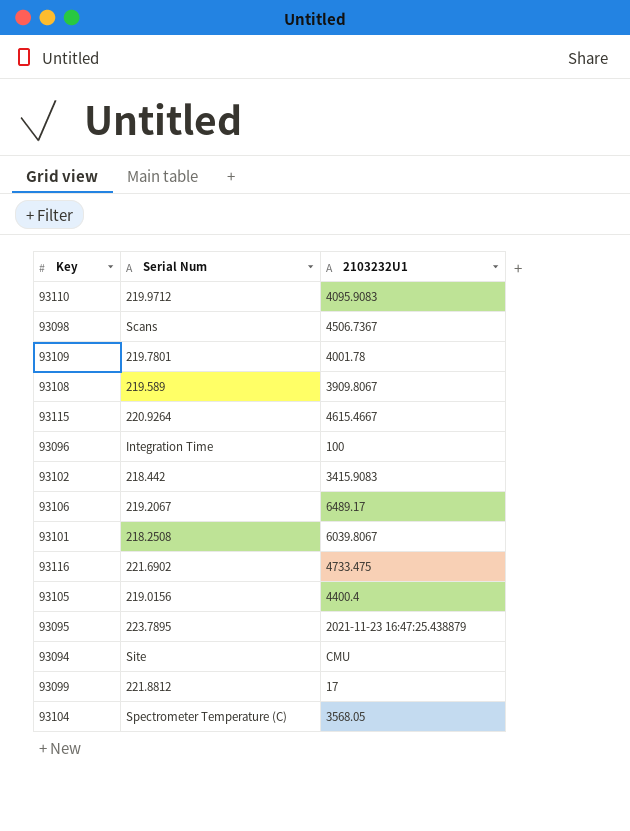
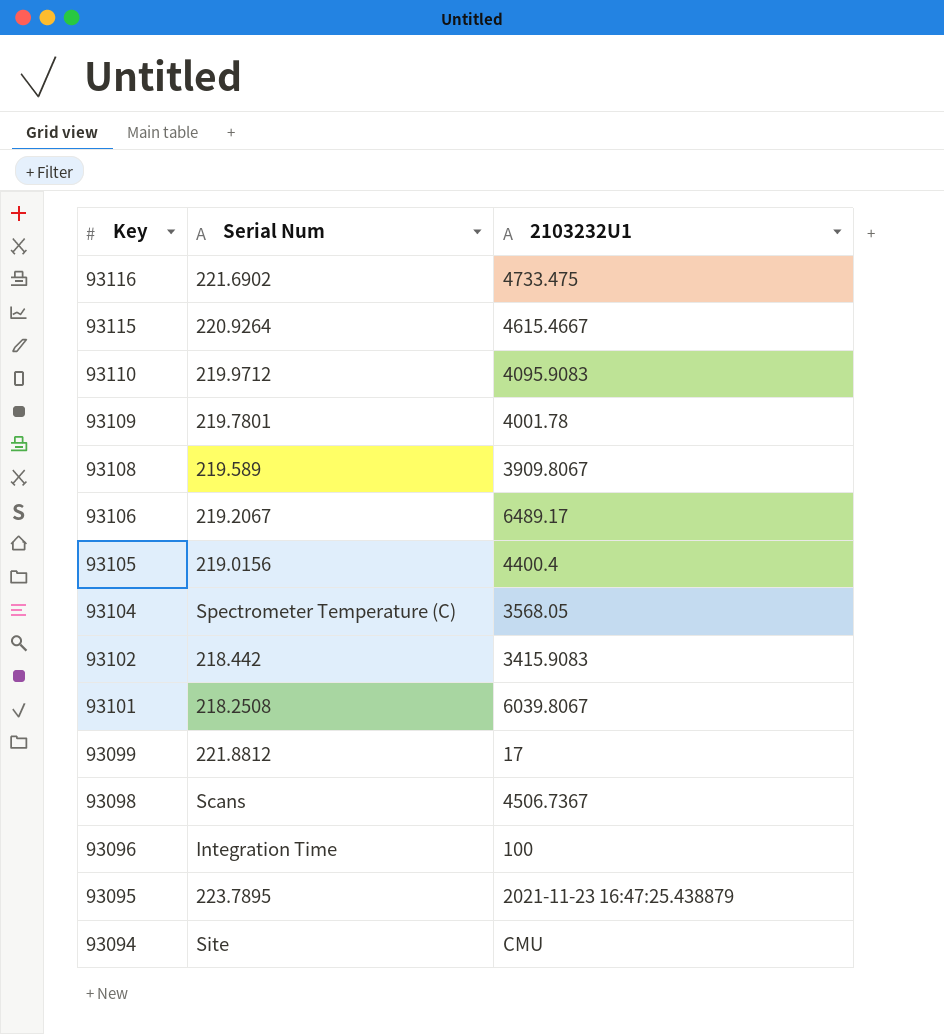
row order: none -> Key descending

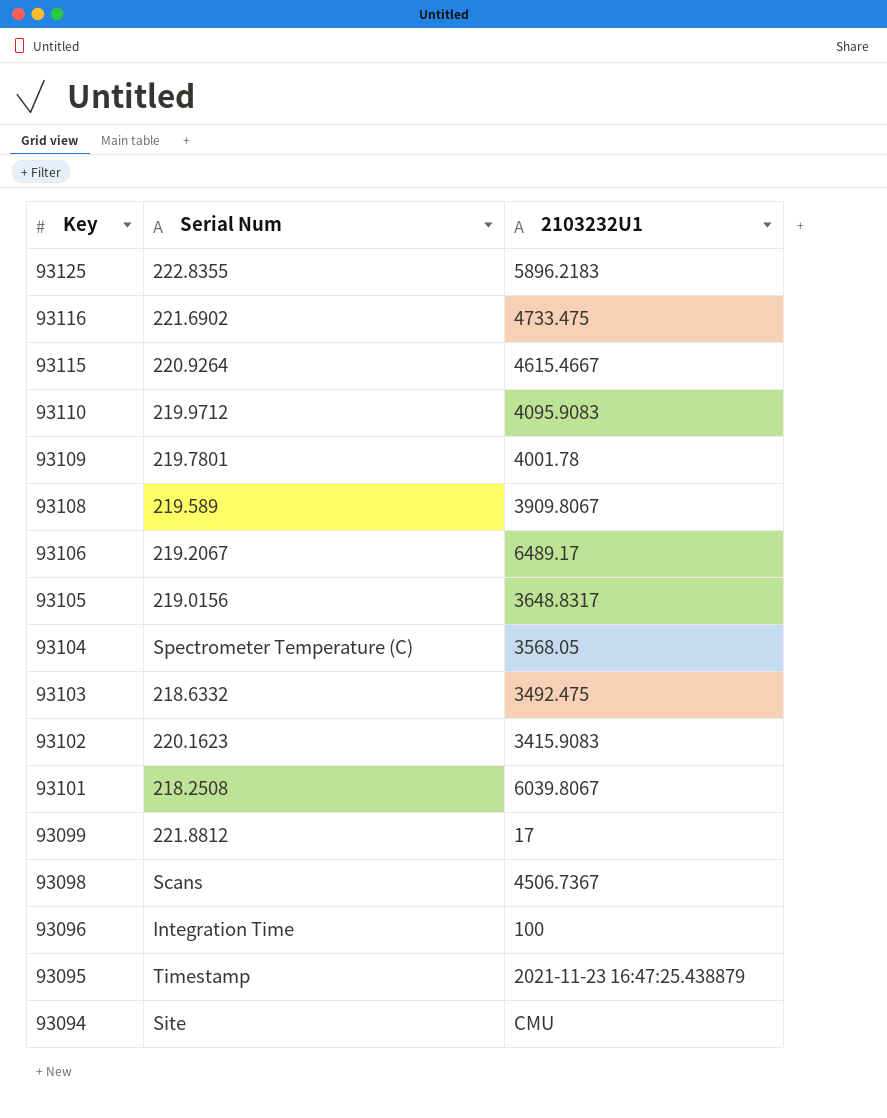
row 93125: none -> 222.8355 | 5896.2183
93105 | 2103232U1: 4400.4 -> 3648.8317
row 93103: none -> 218.6332 | 3492.475
93102 | Serial Num: 218.442 -> 220.1623
93095 | Serial Num: 223.7895 -> Timestamp

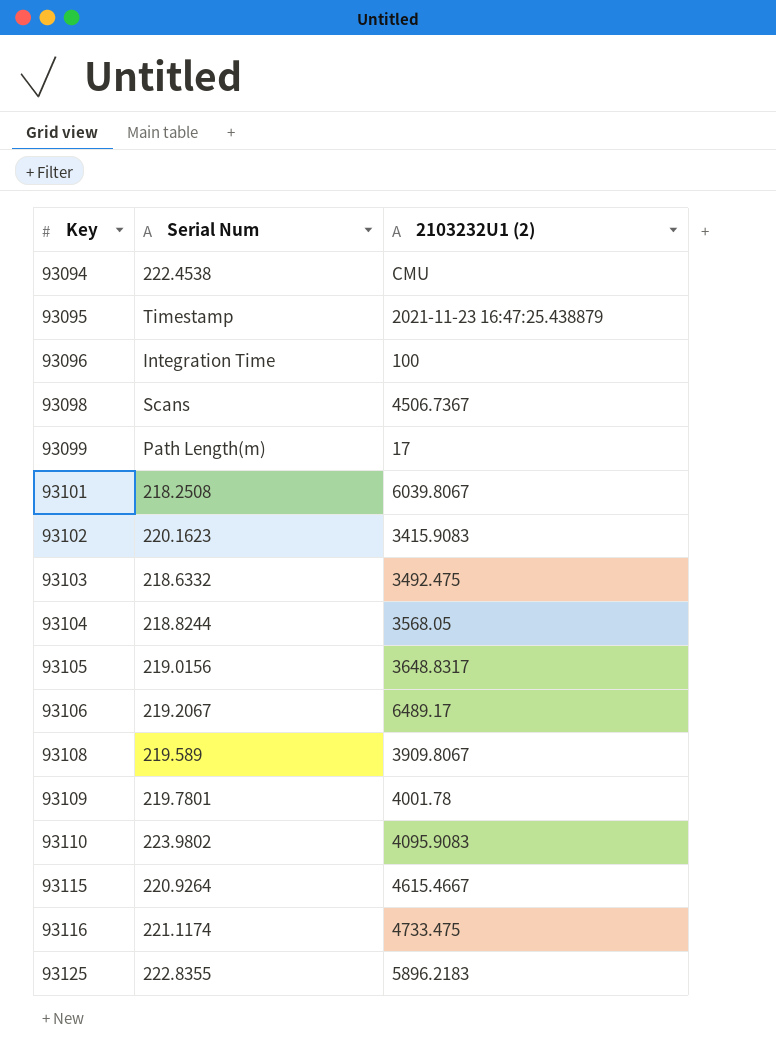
row order: Key descending -> Key ascending
column name: 2103232U1 -> 2103232U1 (2)
93094 | Serial Num: Site -> 222.4538
93099 | Serial Num: 221.8812 -> Path Length(m)
93104 | Serial Num: Spectrometer Temperature (C) -> 218.8244
93110 | Serial Num: 219.9712 -> 223.9802
93116 | Serial Num: 221.6902 -> 221.1174

